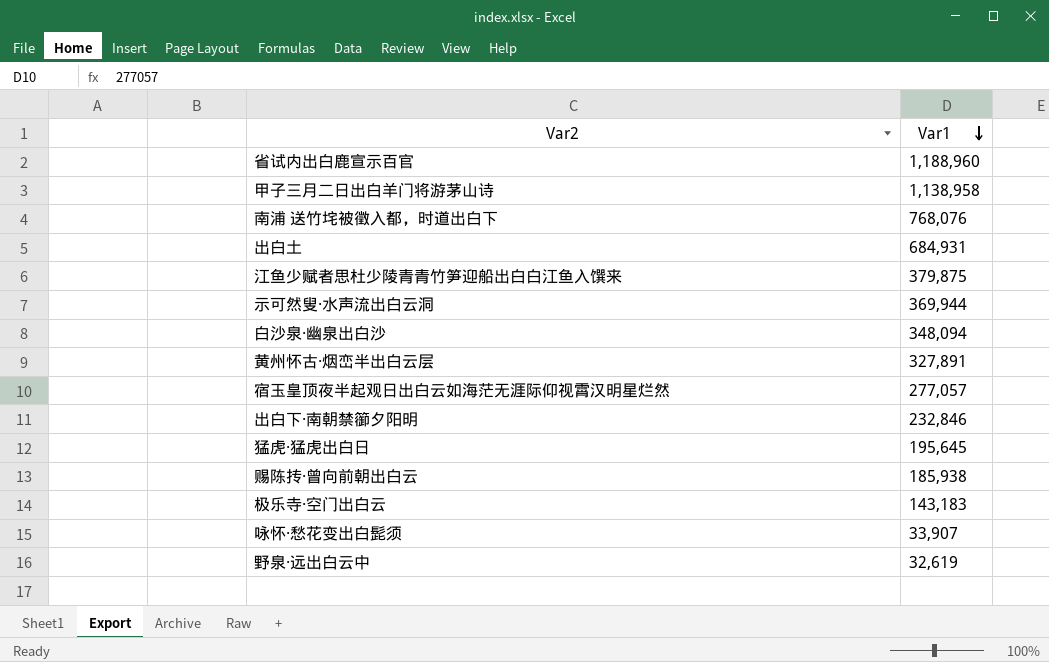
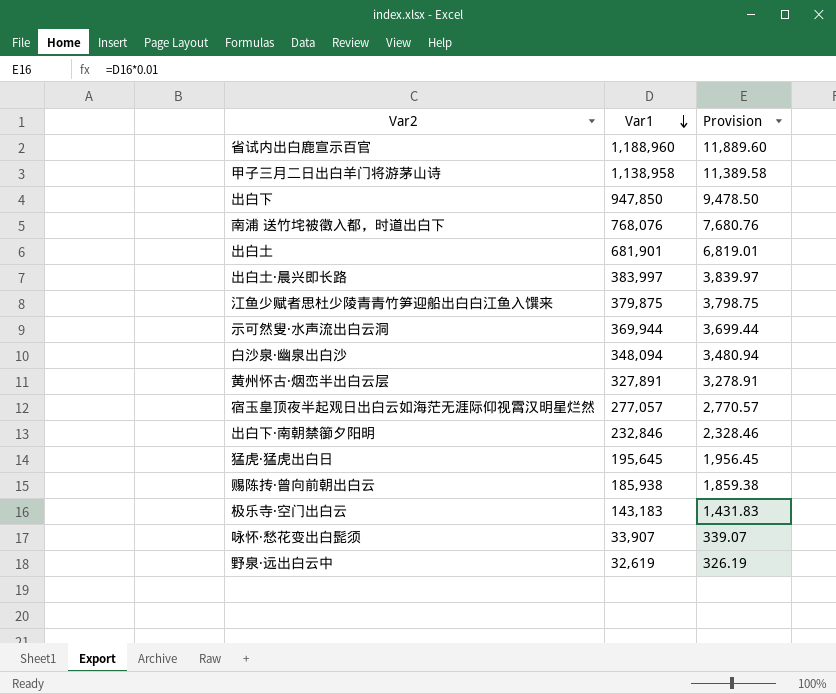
column Provision | formula: none -> [Var1] * 0.01
row 出白下: none -> 947,850 | 9,478.50
出白土 | Var1: 684,931 -> 681,901
row 出白土·晨兴即长路: none -> 383,997 | 3,839.97

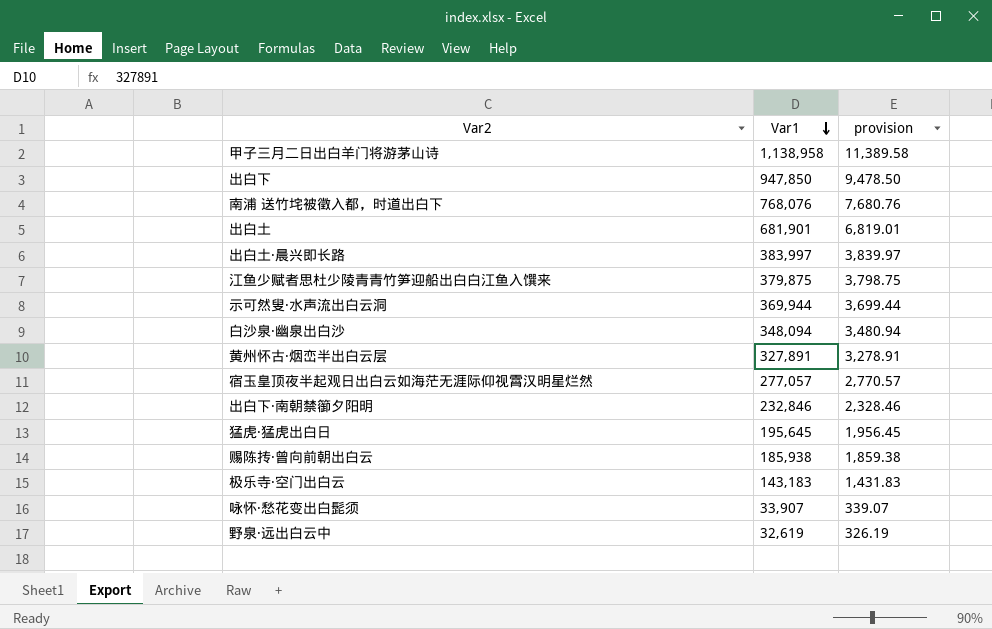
column name: Provision -> provision
row 省试内出白鹿宣示百官: 1,188,960 | 11,889.60 -> none

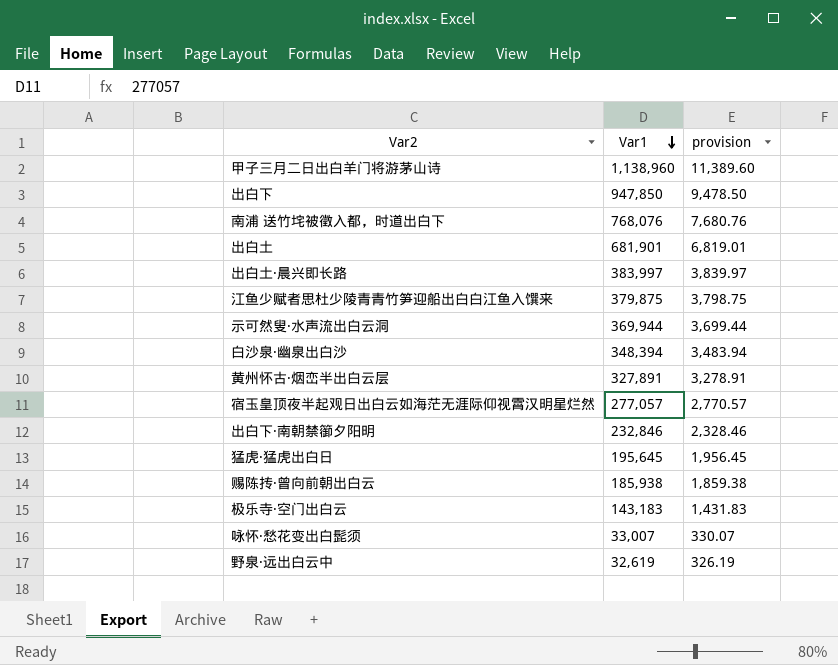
甲子三月二日出白羊门将游茅山诗 | Var1: 1,138,958 -> 1,138,960
甲子三月二日出白羊门将游茅山诗 | provision: 11,389.58 -> 11,389.60
白沙泉·幽泉出白沙 | Var1: 348,094 -> 348,394
白沙泉·幽泉出白沙 | provision: 3,480.94 -> 3,483.94
咏怀·愁花变出白髭须 | Var1: 33,907 -> 33,007
咏怀·愁花变出白髭须 | provision: 339.07 -> 330.07

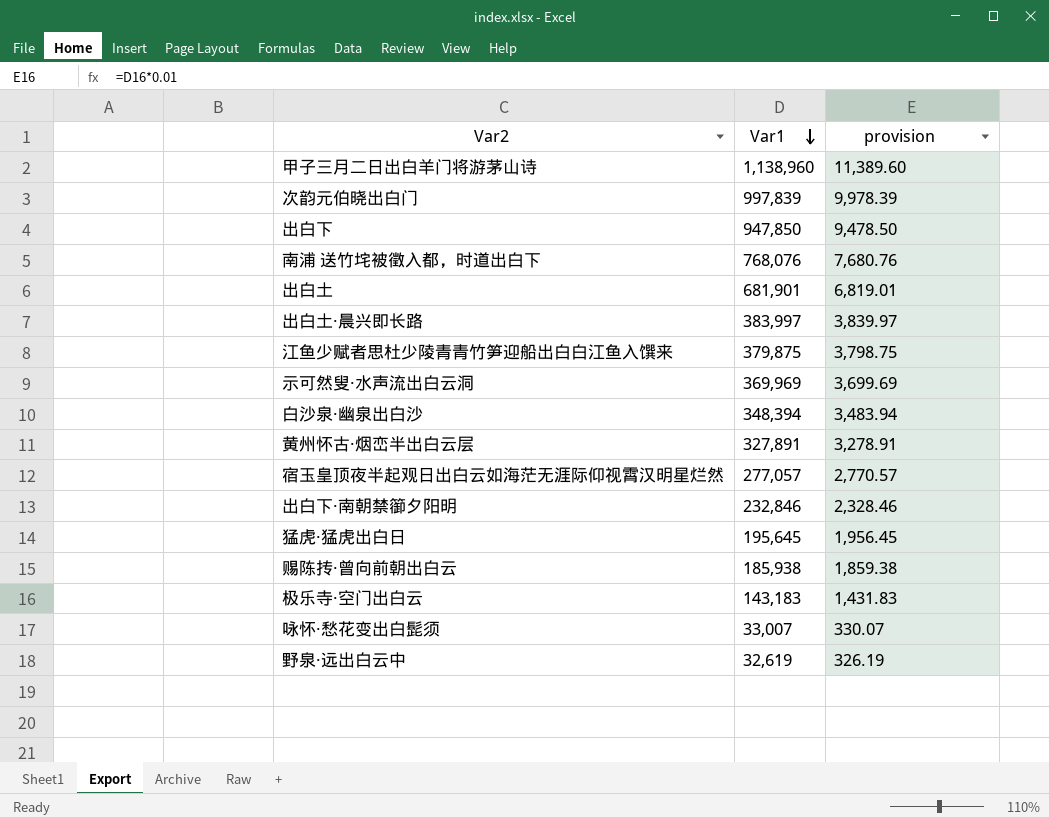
row 次韵元伯晓出白门: none -> 997,839 | 9,978.39
示可然叟·水声流出白云洞 | Var1: 369,944 -> 369,969
示可然叟·水声流出白云洞 | provision: 3,699.44 -> 3,699.69

